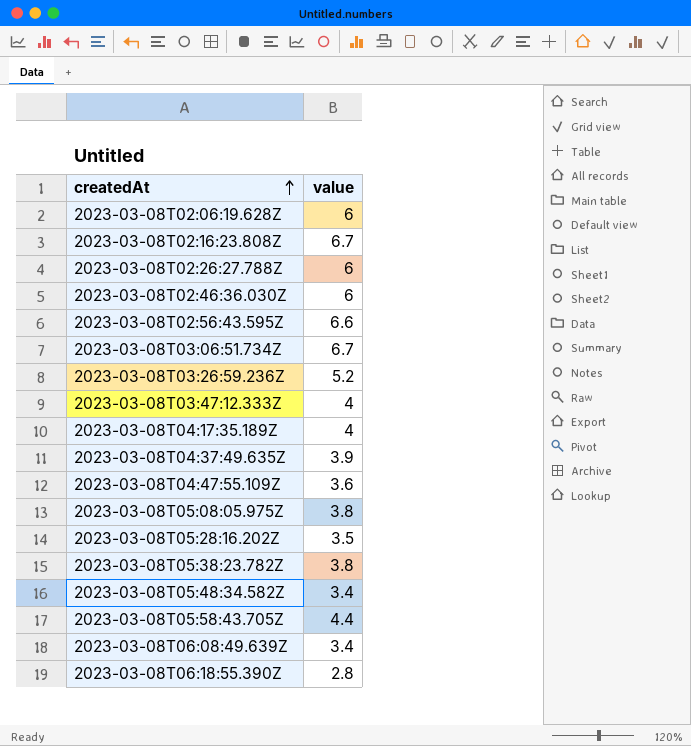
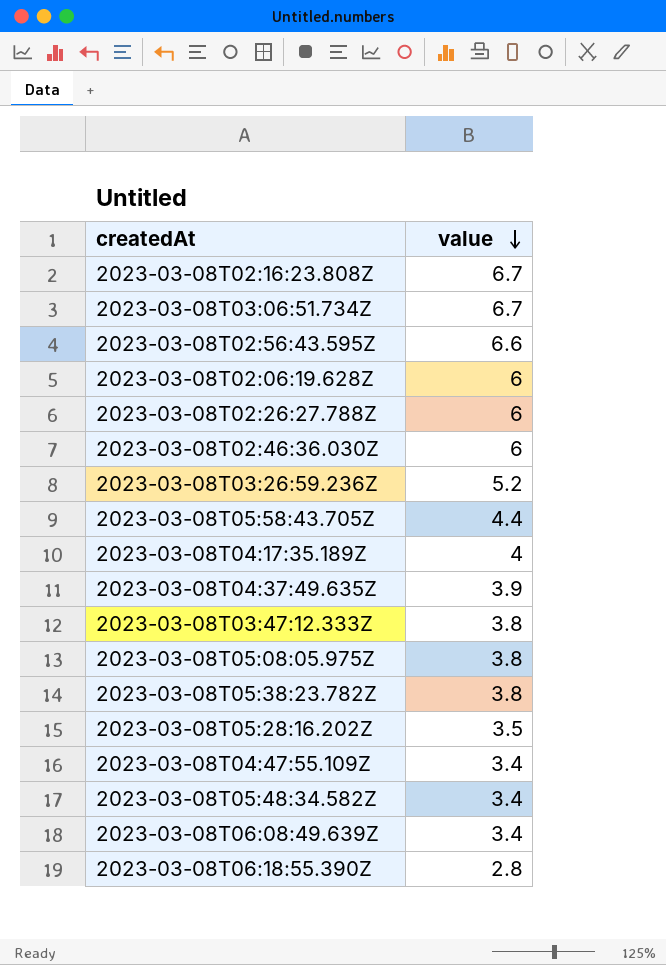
row order: createdAt ascending -> value descending
2023-03-08T03:47:12.333Z | value: 4 -> 3.8
2023-03-08T04:47:55.109Z | value: 3.6 -> 3.4

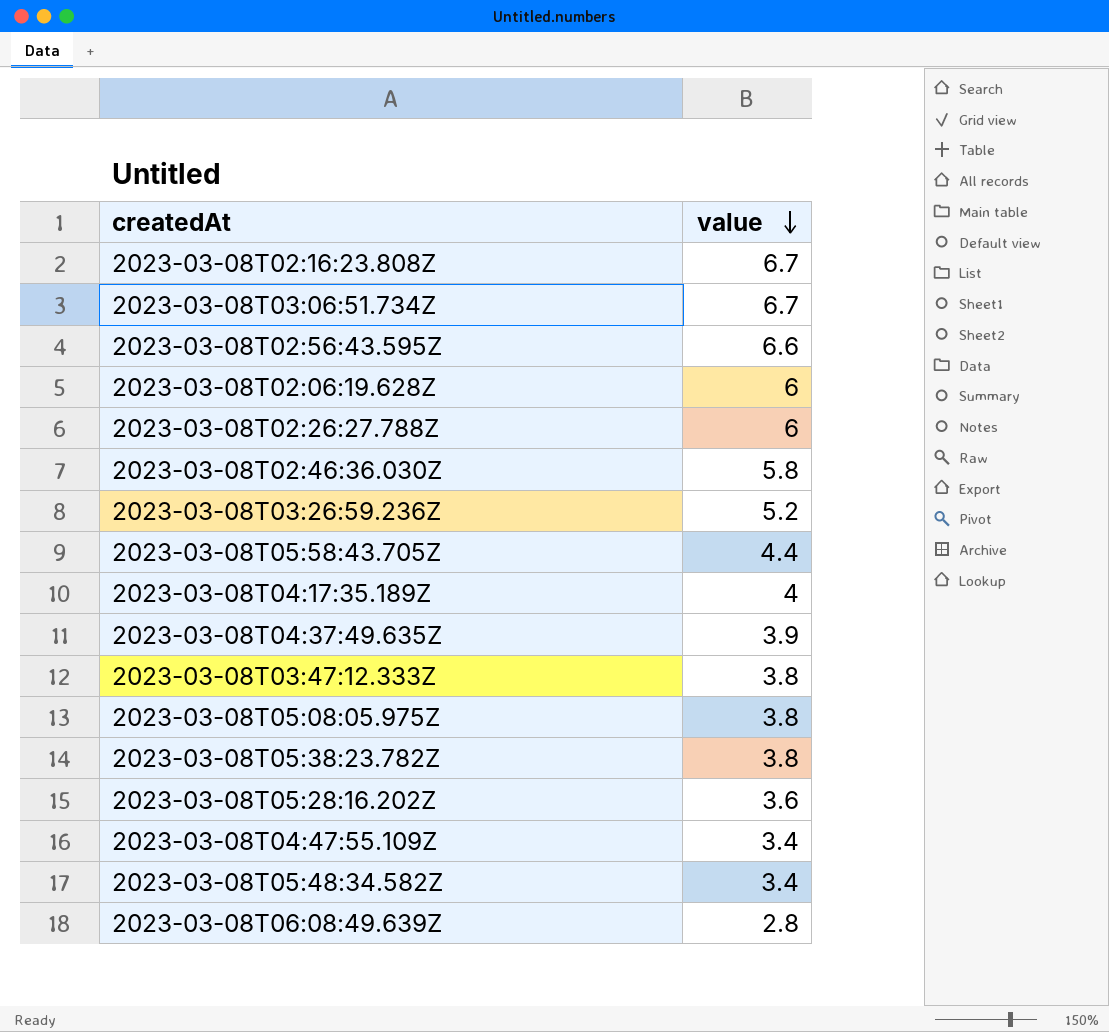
row 2023-03-08T06:18:55.390Z: 2.8 -> none
2023-03-08T02:46:36.030Z | value: 6 -> 5.8
2023-03-08T05:28:16.202Z | value: 3.5 -> 3.6
2023-03-08T06:08:49.639Z | value: 3.4 -> 2.8

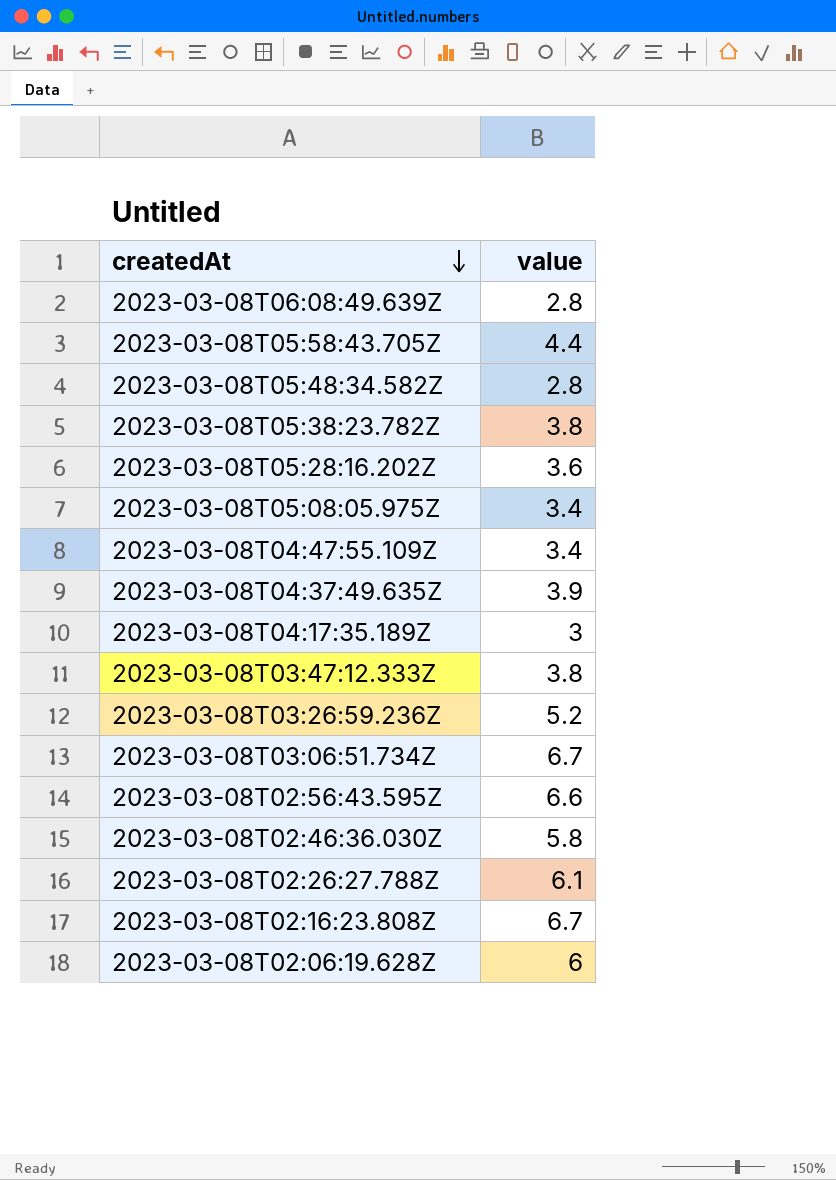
row order: value descending -> createdAt descending
2023-03-08T05:48:34.582Z | value: 3.4 -> 2.8
2023-03-08T05:08:05.975Z | value: 3.8 -> 3.4
2023-03-08T04:17:35.189Z | value: 4 -> 3
2023-03-08T02:26:27.788Z | value: 6 -> 6.1

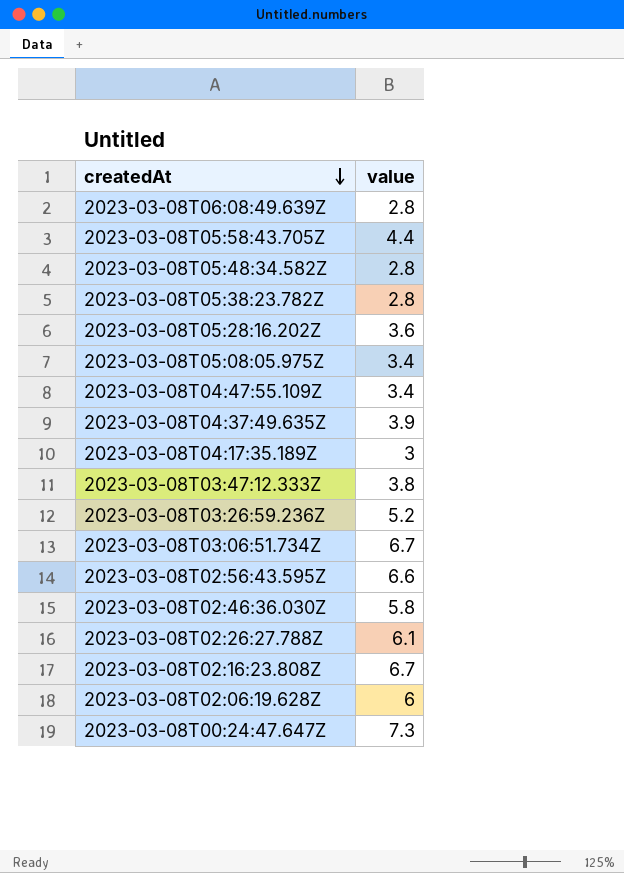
2023-03-08T05:38:23.782Z | value: 3.8 -> 2.8
row 2023-03-08T00:24:47.647Z: none -> 7.3

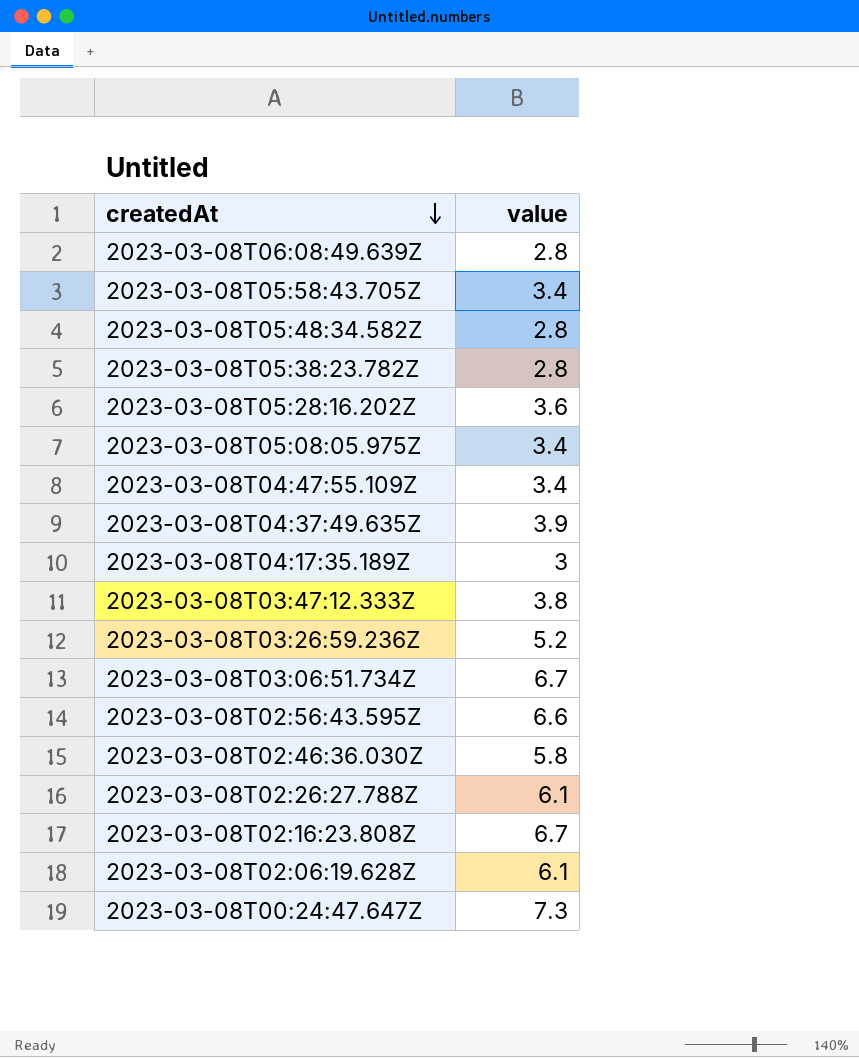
2023-03-08T05:58:43.705Z | value: 4.4 -> 3.4
2023-03-08T02:06:19.628Z | value: 6 -> 6.1

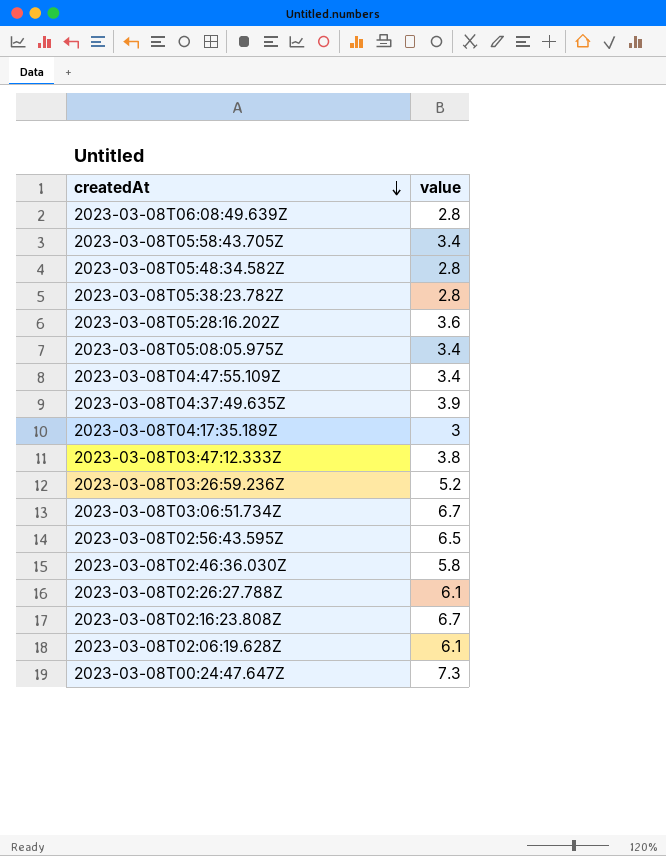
2023-03-08T02:56:43.595Z | value: 6.6 -> 6.5

